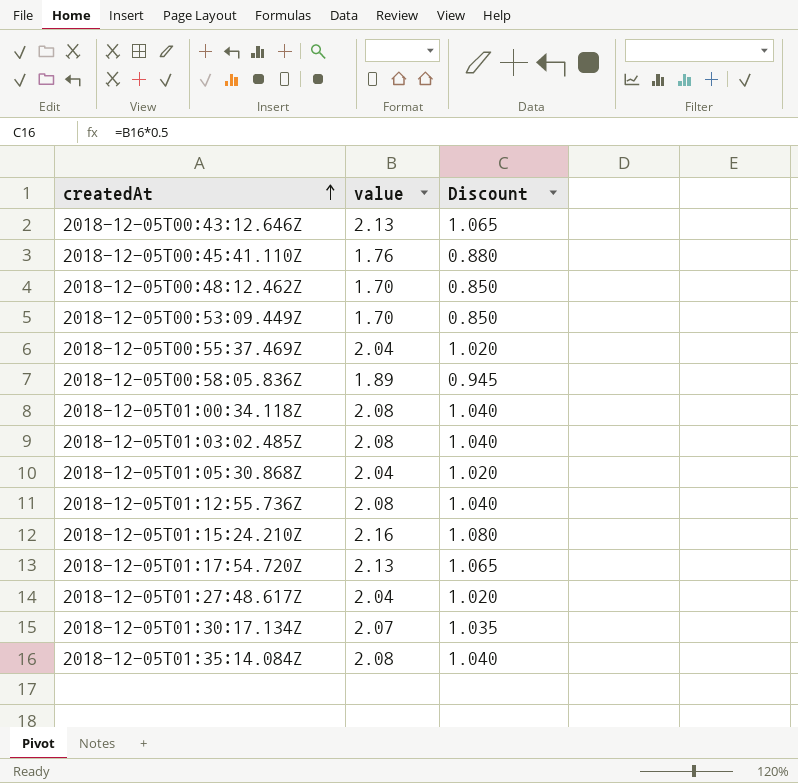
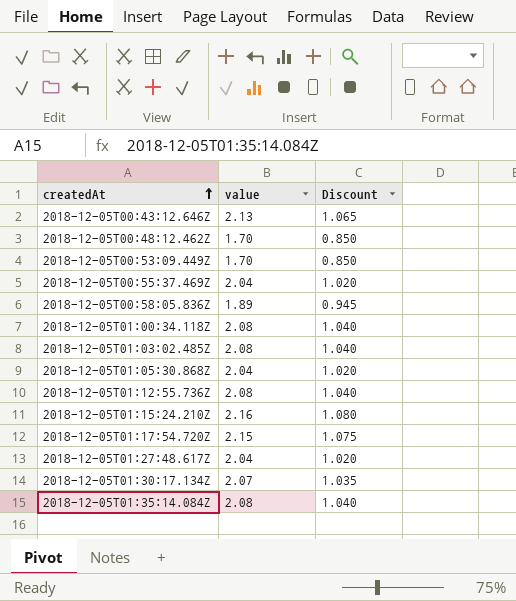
row 2018-12-05T00:45:41.110Z: 1.76 | 0.880 -> none
2018-12-05T01:17:54.720Z | value: 2.13 -> 2.15
2018-12-05T01:17:54.720Z | Discount: 1.065 -> 1.075

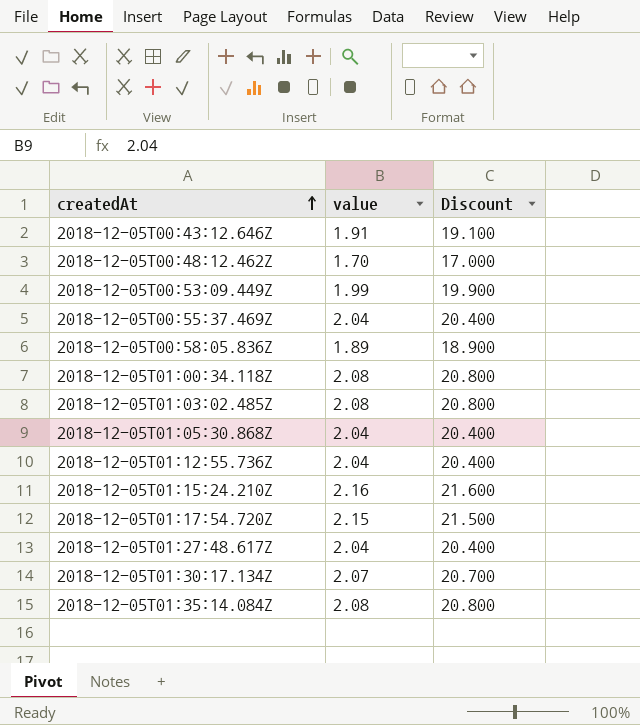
column Discount | formula: [value] * 0.5 -> [value] * 10
2018-12-05T00:43:12.646Z | value: 2.13 -> 1.91
2018-12-05T00:53:09.449Z | value: 1.70 -> 1.99
2018-12-05T01:12:55.736Z | value: 2.08 -> 2.04

